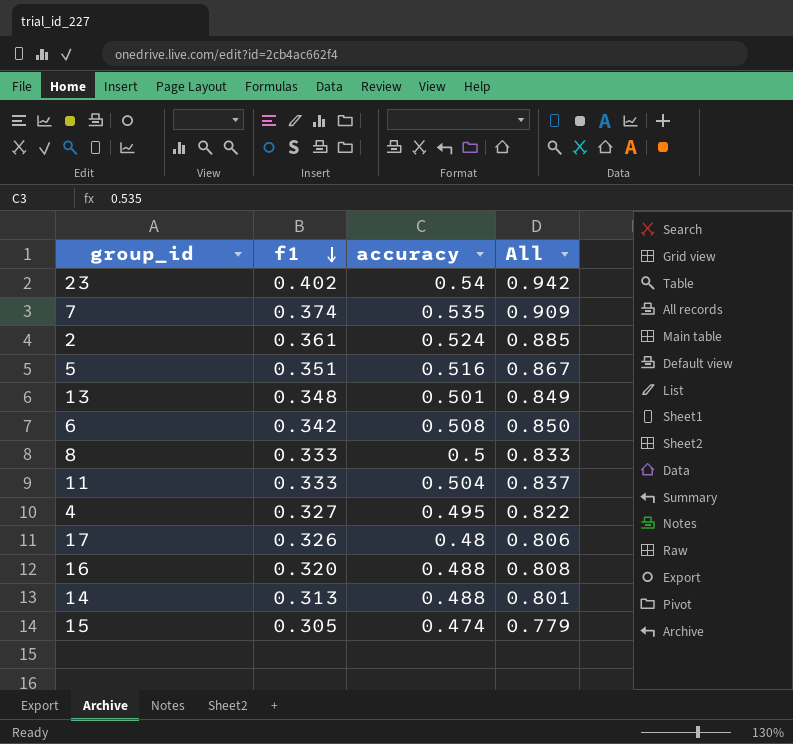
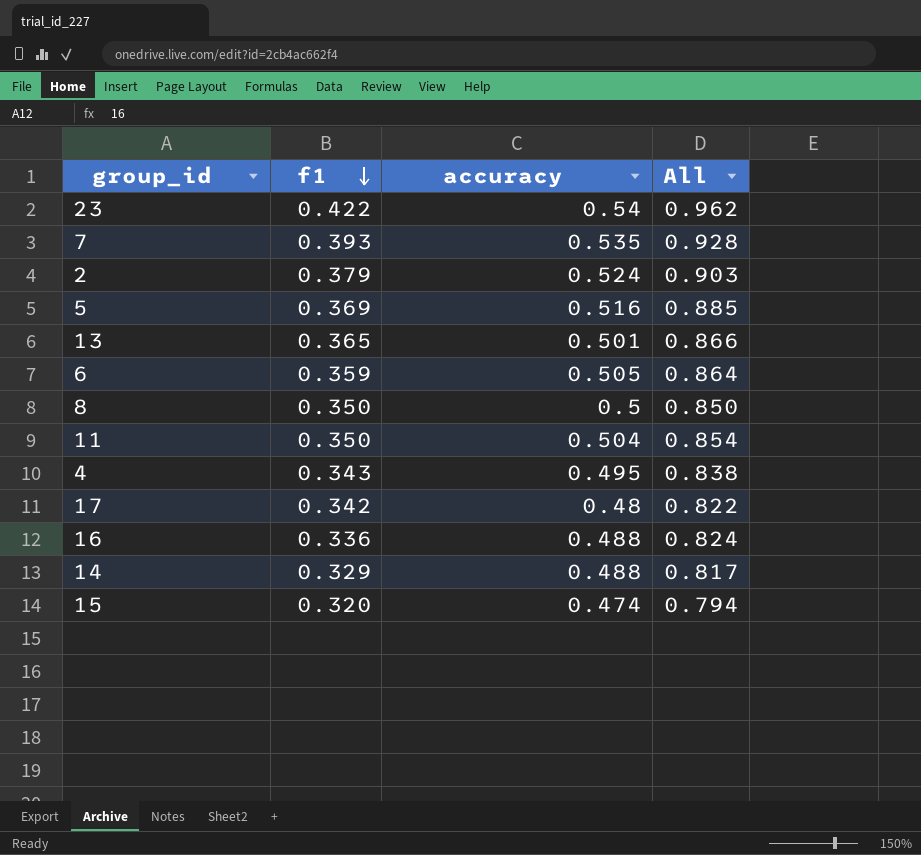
23 | f1: 0.402 -> 0.422
23 | All: 0.942 -> 0.962
7 | f1: 0.374 -> 0.393
7 | All: 0.909 -> 0.928
2 | f1: 0.361 -> 0.379
2 | All: 0.885 -> 0.903
5 | f1: 0.351 -> 0.369
5 | All: 0.867 -> 0.885
13 | f1: 0.348 -> 0.365
13 | All: 0.849 -> 0.866
6 | f1: 0.342 -> 0.359
6 | accuracy: 0.508 -> 0.505
6 | All: 0.850 -> 0.864
8 | f1: 0.333 -> 0.350
8 | All: 0.833 -> 0.850
11 | f1: 0.333 -> 0.350
11 | All: 0.837 -> 0.854
4 | f1: 0.327 -> 0.343
4 | All: 0.822 -> 0.838
17 | f1: 0.326 -> 0.342
17 | All: 0.806 -> 0.822
16 | f1: 0.320 -> 0.336
16 | All: 0.808 -> 0.824
14 | f1: 0.313 -> 0.329
14 | All: 0.801 -> 0.817
15 | f1: 0.305 -> 0.320
15 | All: 0.779 -> 0.794

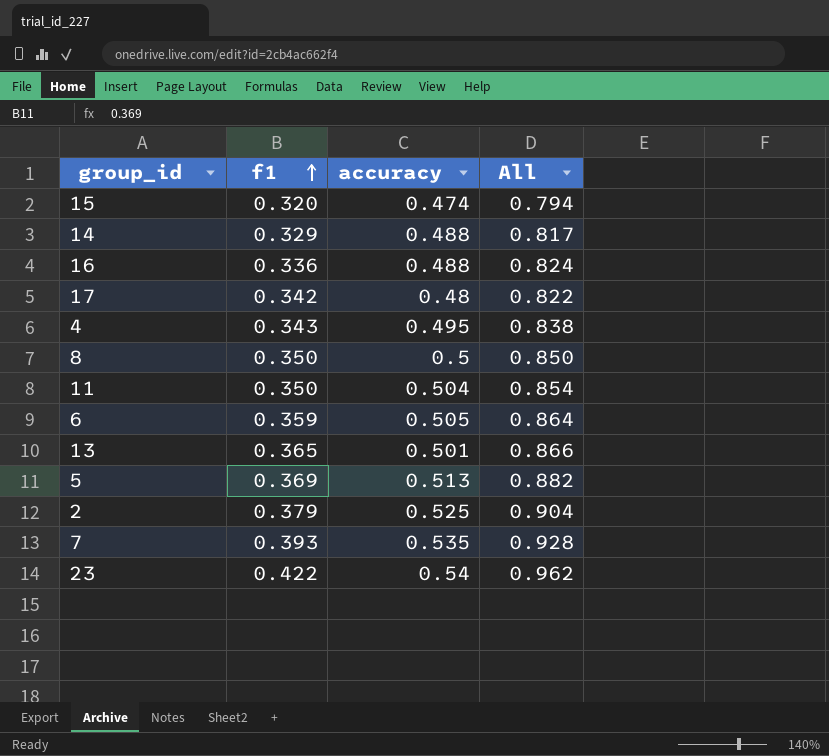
row order: f1 descending -> f1 ascending
5 | accuracy: 0.516 -> 0.513
5 | All: 0.885 -> 0.882
2 | accuracy: 0.524 -> 0.525
2 | All: 0.903 -> 0.904

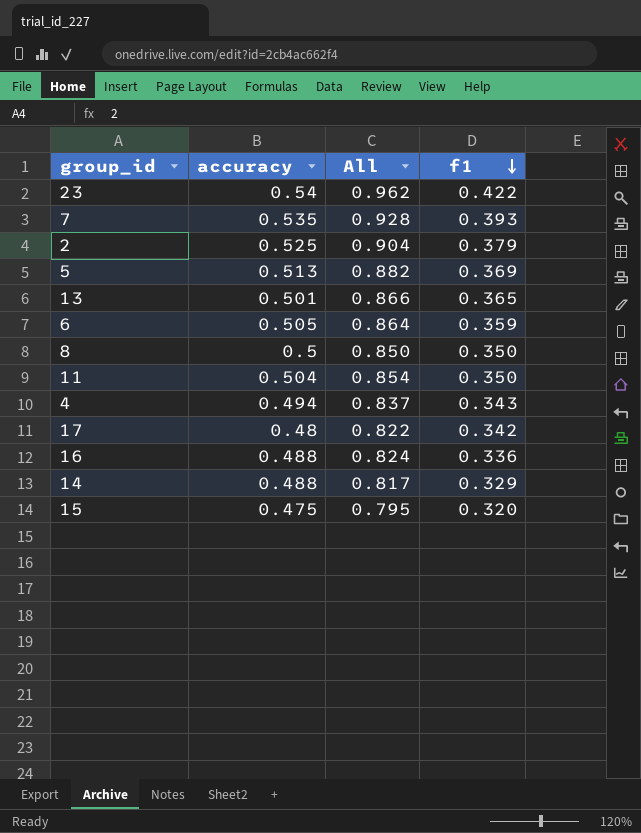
row order: f1 ascending -> f1 descending
column f1 | position: 2 -> 4
4 | accuracy: 0.495 -> 0.494
4 | All: 0.838 -> 0.837
15 | accuracy: 0.474 -> 0.475
15 | All: 0.794 -> 0.795

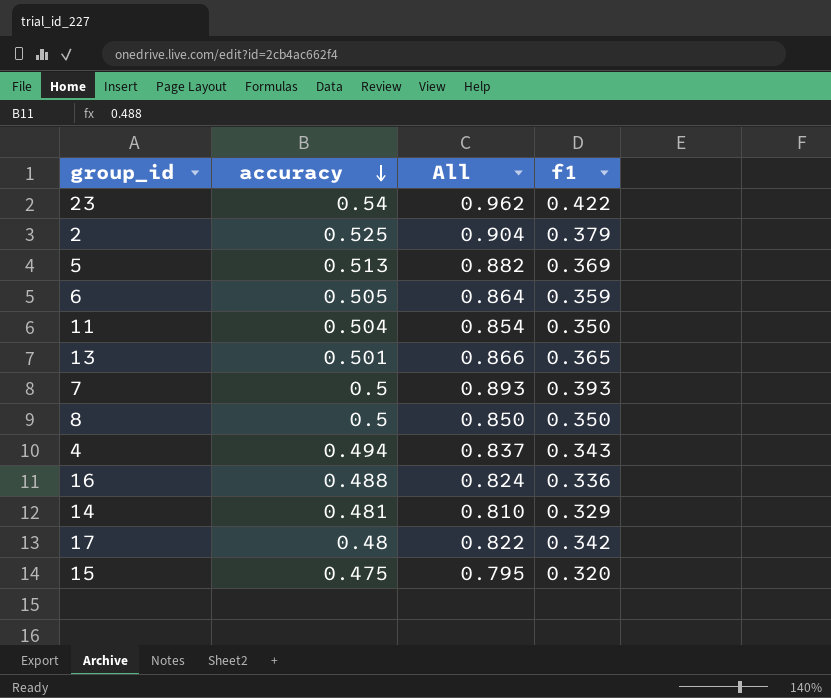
row order: f1 descending -> accuracy descending
7 | accuracy: 0.535 -> 0.5
7 | All: 0.928 -> 0.893
14 | accuracy: 0.488 -> 0.481
14 | All: 0.817 -> 0.810

